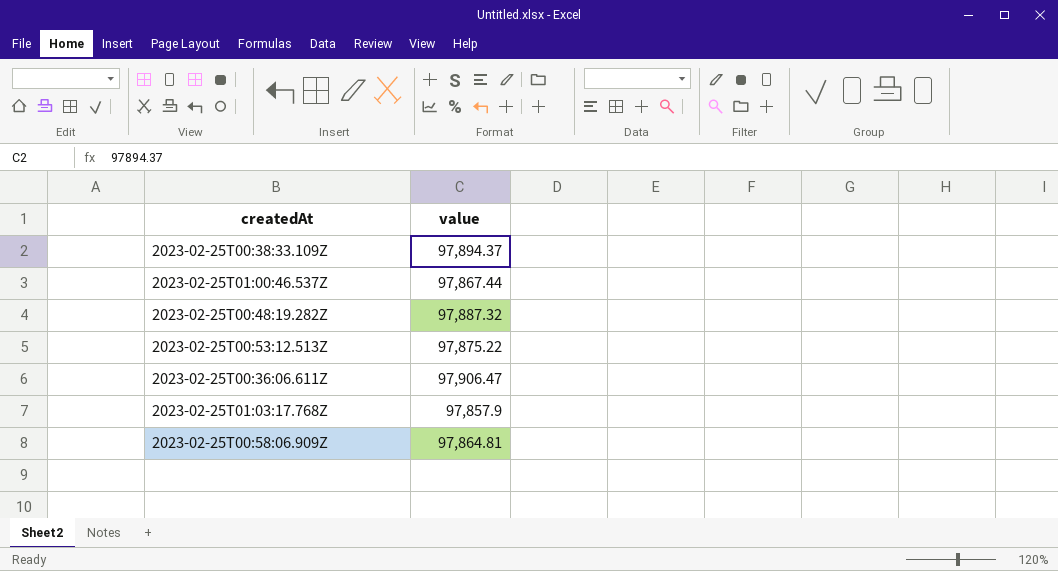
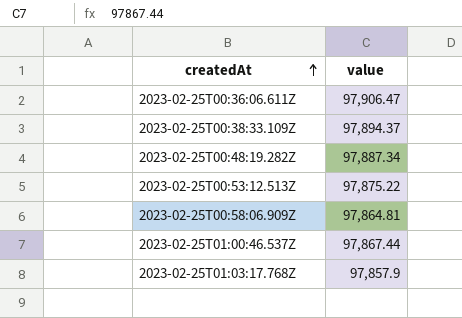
row order: none -> createdAt ascending
2023-02-25T00:48:19.282Z | value: 97,887.32 -> 97,887.34

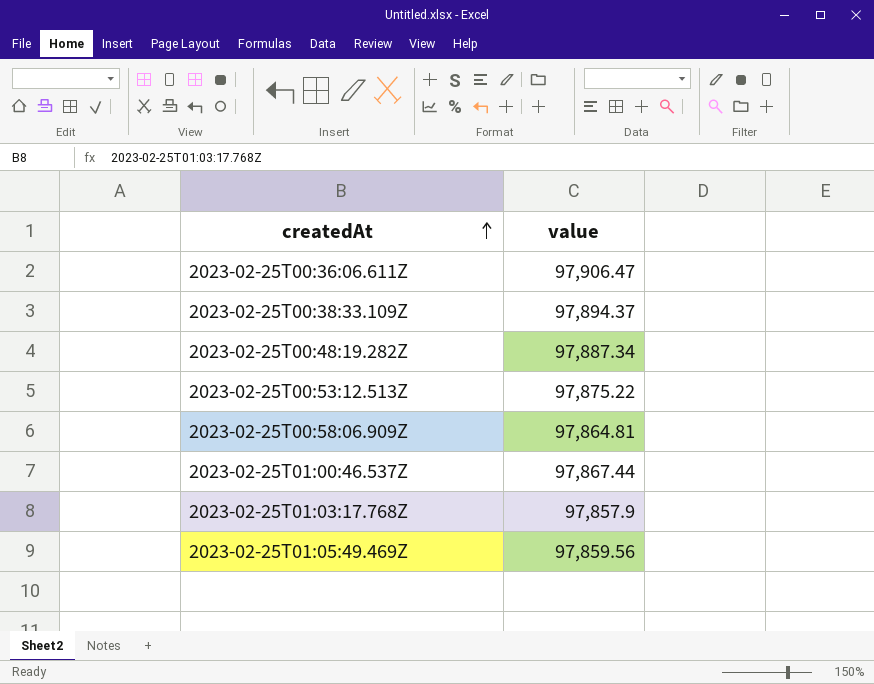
row 2023-02-25T01:05:49.469Z: none -> 97,859.56

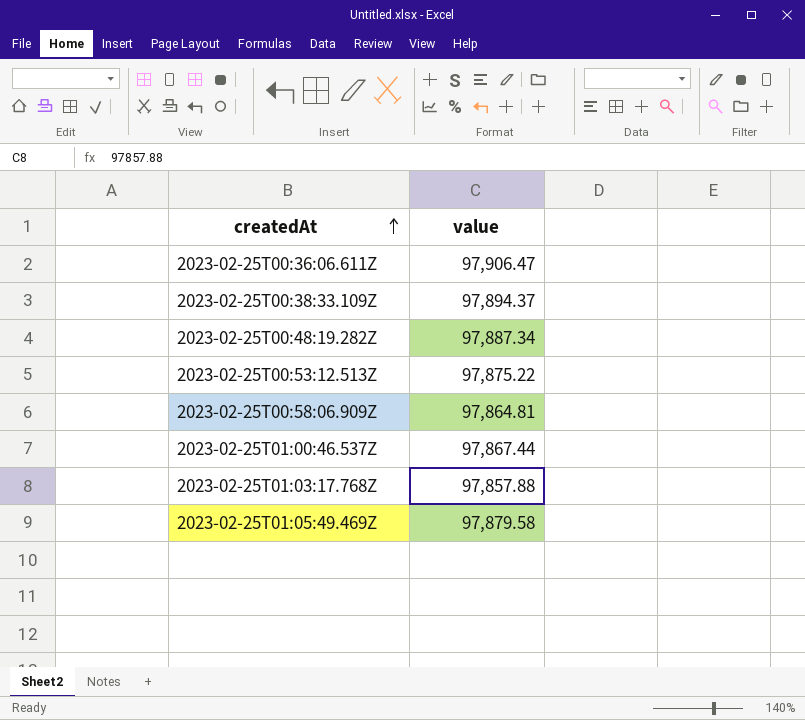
2023-02-25T01:03:17.768Z | value: 97,857.9 -> 97,857.88
2023-02-25T01:05:49.469Z | value: 97,859.56 -> 97,879.58

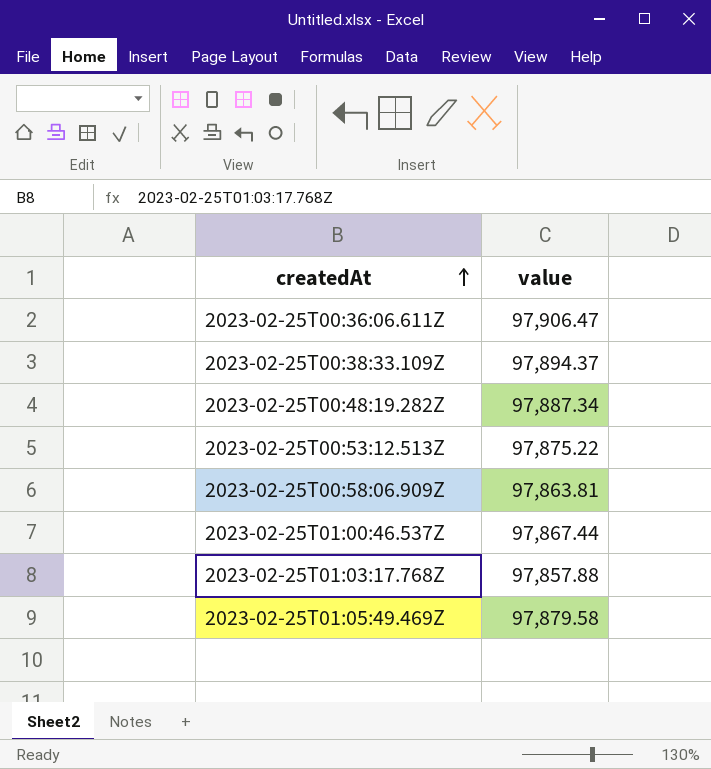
2023-02-25T00:58:06.909Z | value: 97,864.81 -> 97,863.81

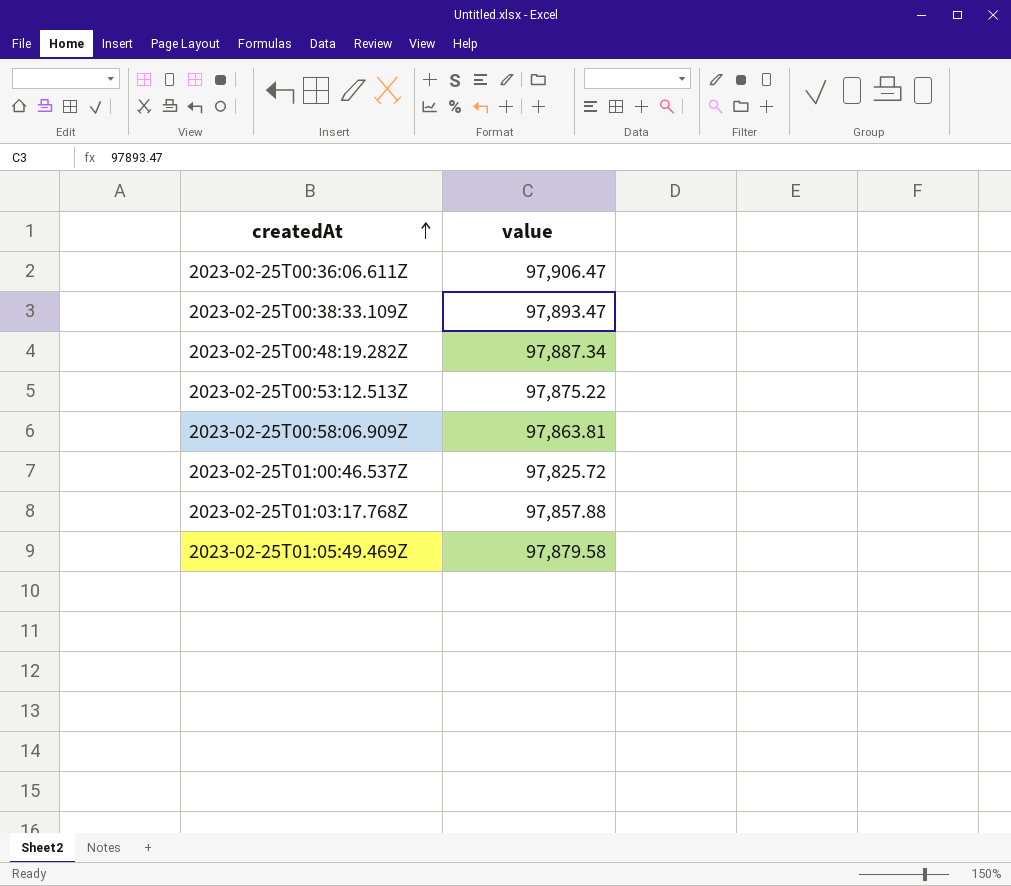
2023-02-25T00:38:33.109Z | value: 97,894.37 -> 97,893.47
2023-02-25T01:00:46.537Z | value: 97,867.44 -> 97,825.72

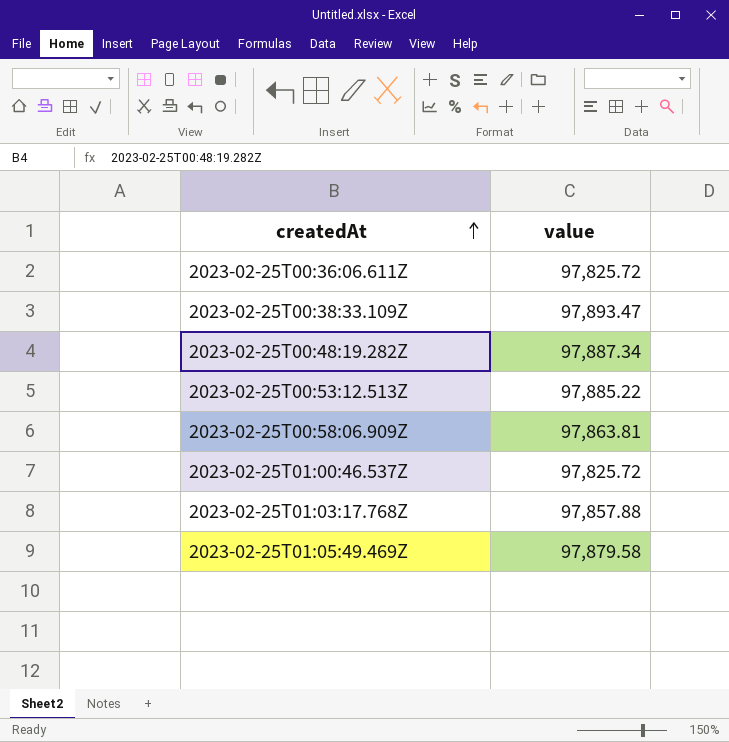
2023-02-25T00:36:06.611Z | value: 97,906.47 -> 97,825.72
2023-02-25T00:53:12.513Z | value: 97,875.22 -> 97,885.22

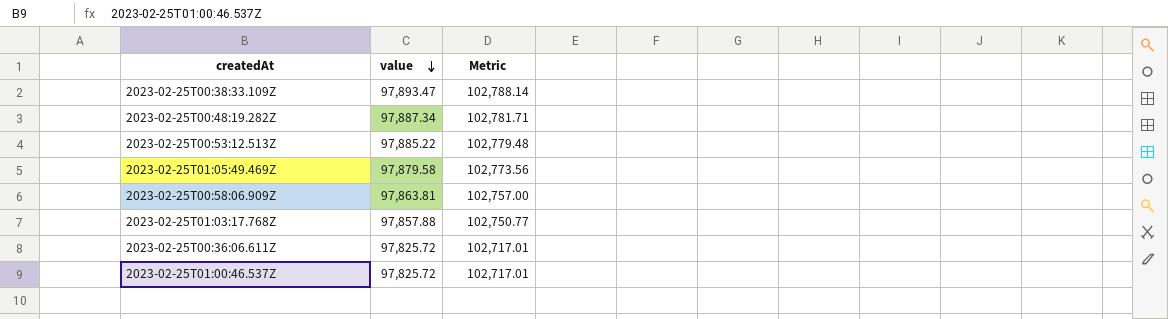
row order: createdAt ascending -> value descending
column Metric | formula: none -> [value] * 1.05

